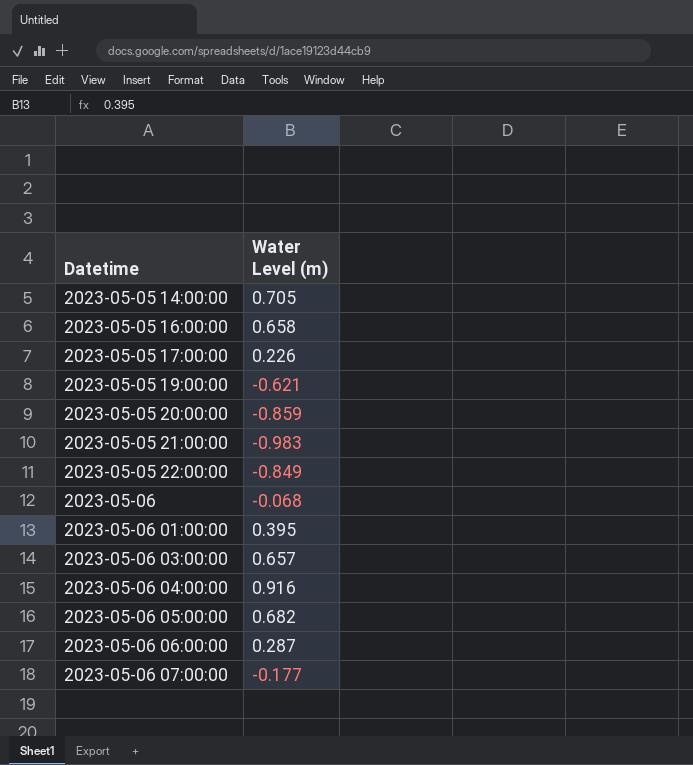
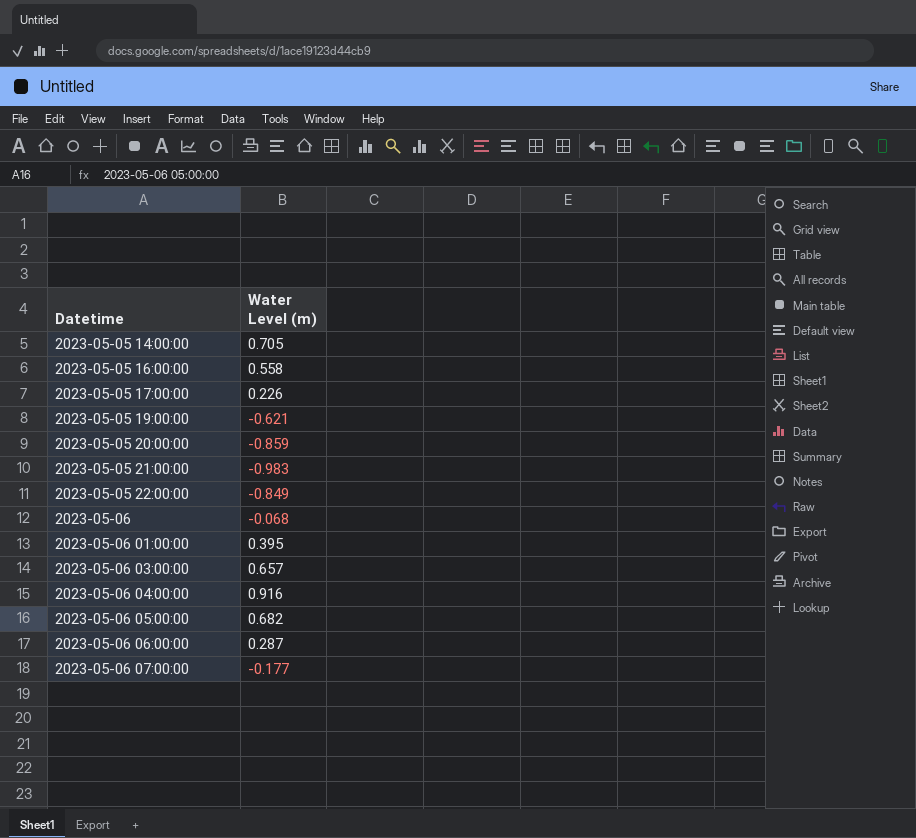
2023-05-05 16:00:00 | Water Level (m): 0.658 -> 0.558

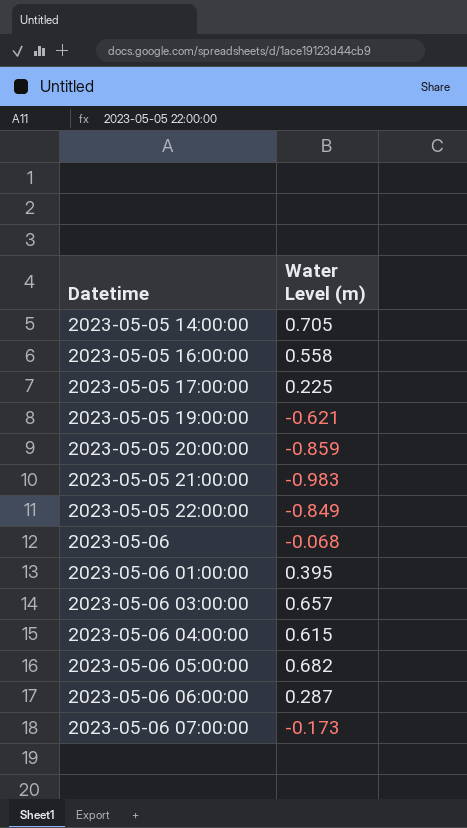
2023-05-05 17:00:00 | Water Level (m): 0.226 -> 0.225
2023-05-06 04:00:00 | Water Level (m): 0.916 -> 0.615
2023-05-06 07:00:00 | Water Level (m): -0.177 -> -0.173

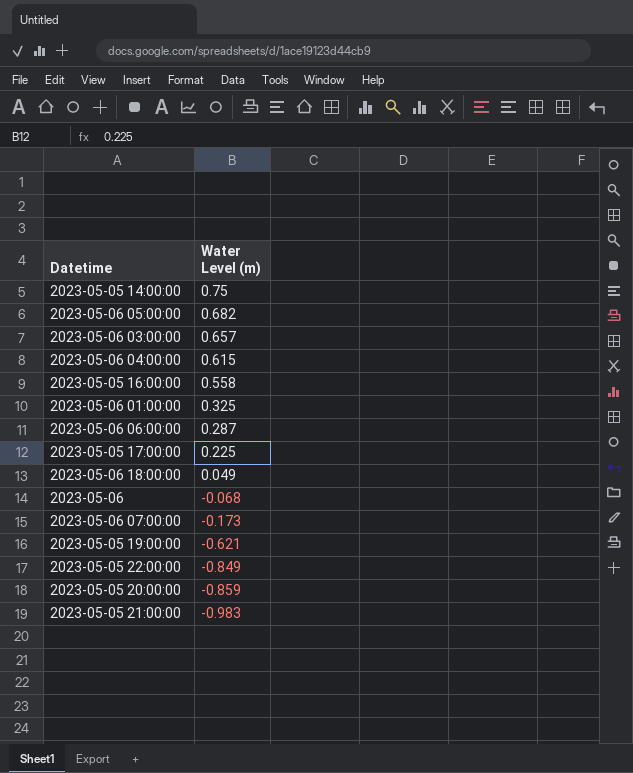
row order: Datetime ascending -> Water Level (m) descending
2023-05-05 14:00:00 | Water Level (m): 0.705 -> 0.75
2023-05-06 01:00:00 | Water Level (m): 0.395 -> 0.325
row 2023-05-06 18:00:00: none -> 0.049

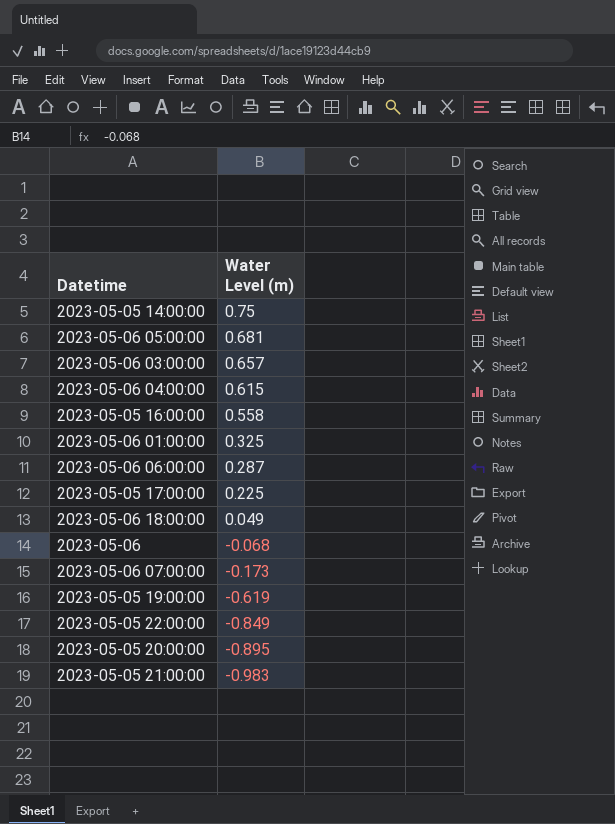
2023-05-06 05:00:00 | Water Level (m): 0.682 -> 0.681
2023-05-05 19:00:00 | Water Level (m): -0.621 -> -0.619
2023-05-05 20:00:00 | Water Level (m): -0.859 -> -0.895

